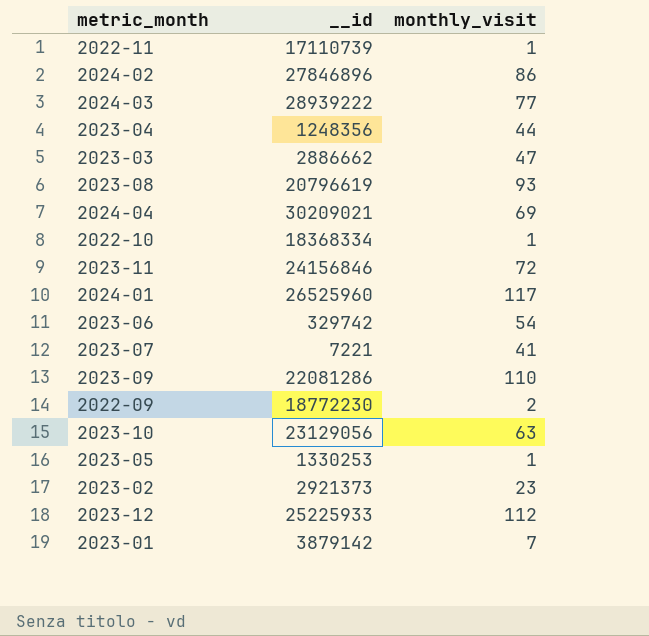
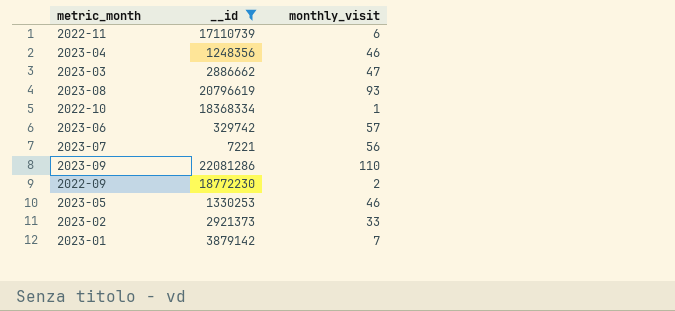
filter: none -> __id <= 22081286
2022-11 | monthly_visit: 1 -> 6
2023-04 | monthly_visit: 44 -> 46
2023-06 | monthly_visit: 54 -> 57
2023-07 | monthly_visit: 41 -> 56
2023-05 | monthly_visit: 1 -> 46
2023-02 | monthly_visit: 23 -> 33

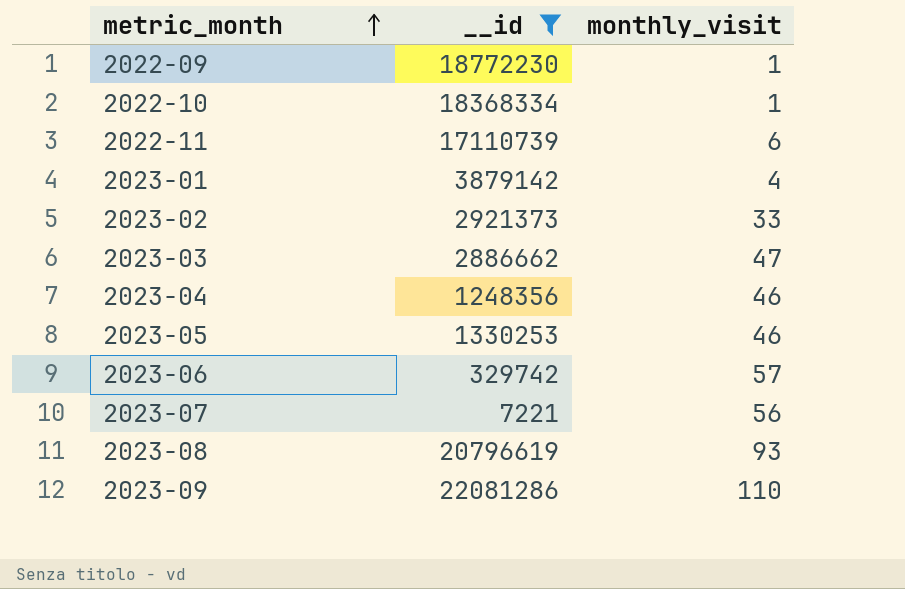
row order: none -> metric_month ascending
2022-09 | monthly_visit: 2 -> 1
2023-01 | monthly_visit: 7 -> 4

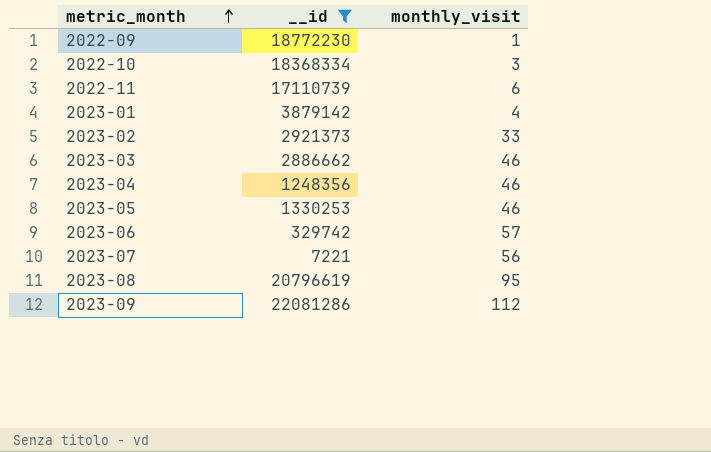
2022-10 | monthly_visit: 1 -> 3
2023-03 | monthly_visit: 47 -> 46
2023-08 | monthly_visit: 93 -> 95
2023-09 | monthly_visit: 110 -> 112

